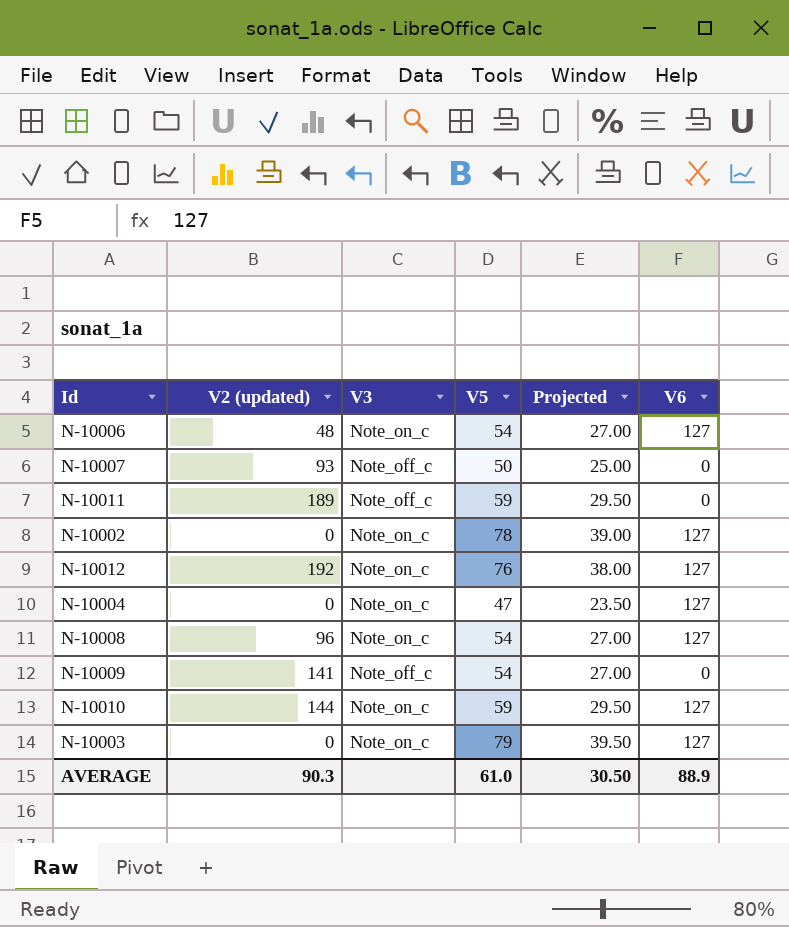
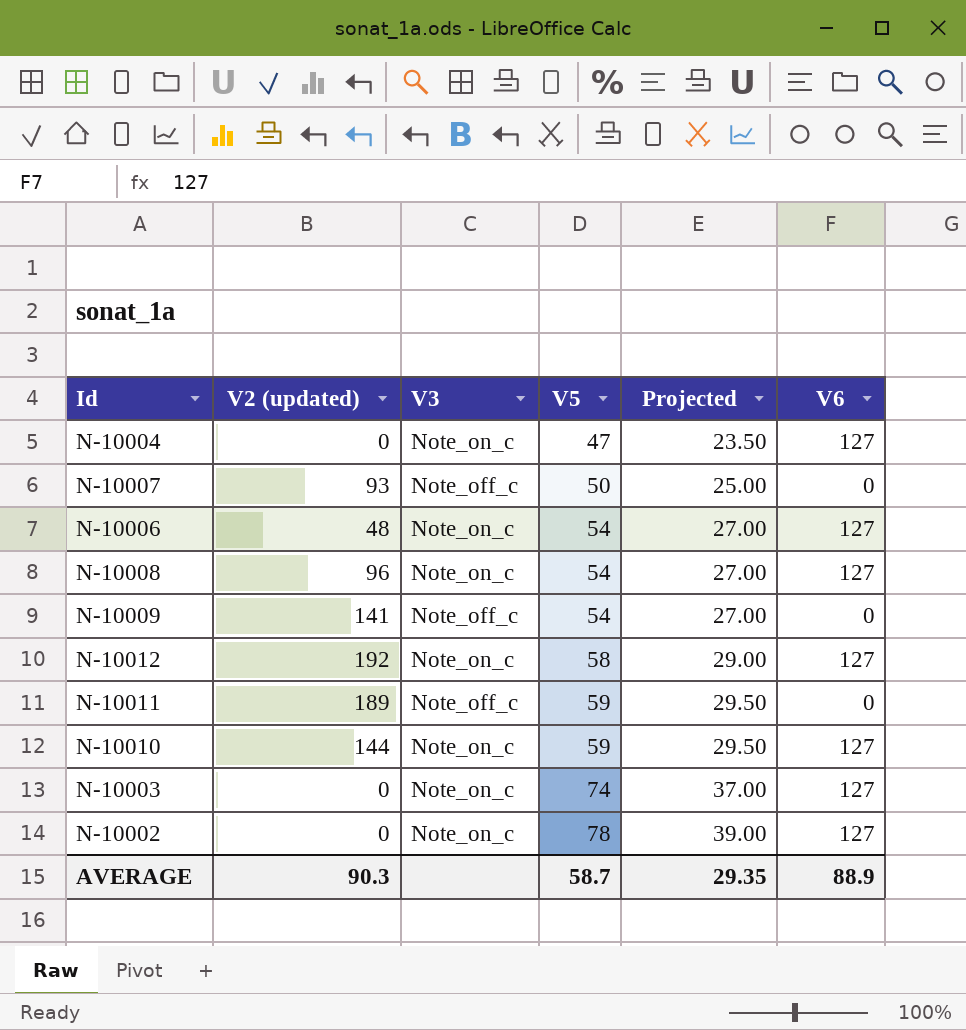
row order: none -> V5 ascending
N-10012 | V5: 76 -> 58
N-10012 | Projected: 38.00 -> 29.00
N-10003 | V5: 79 -> 74
N-10003 | Projected: 39.50 -> 37.00
AVERAGE | V5: 61.0 -> 58.7
AVERAGE | Projected: 30.50 -> 29.35

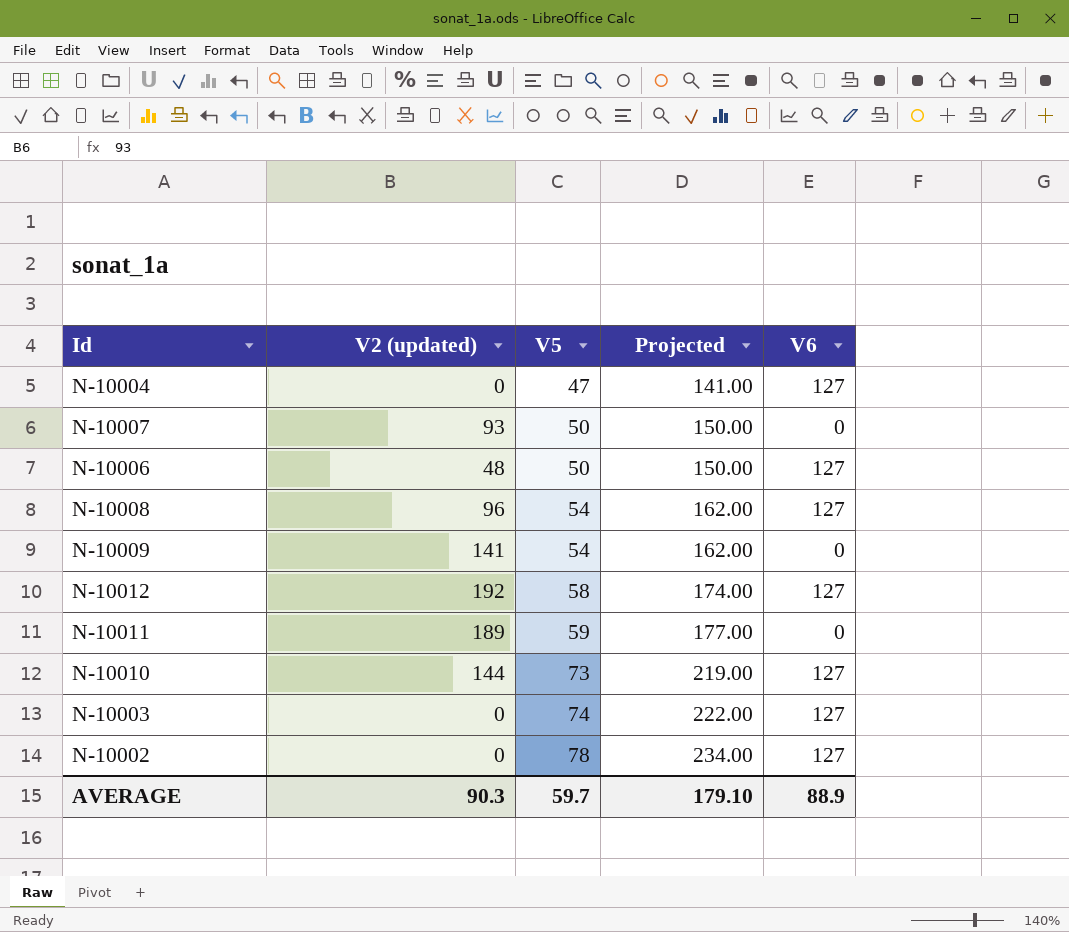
column V3 | position: 3 -> none
column Projected | formula: [V5] * 0.5 -> [V5] * 3
N-10006 | V5: 54 -> 50
N-10010 | V5: 59 -> 73
AVERAGE | V5: 58.7 -> 59.7
AVERAGE | Projected: 29.35 -> 179.10

